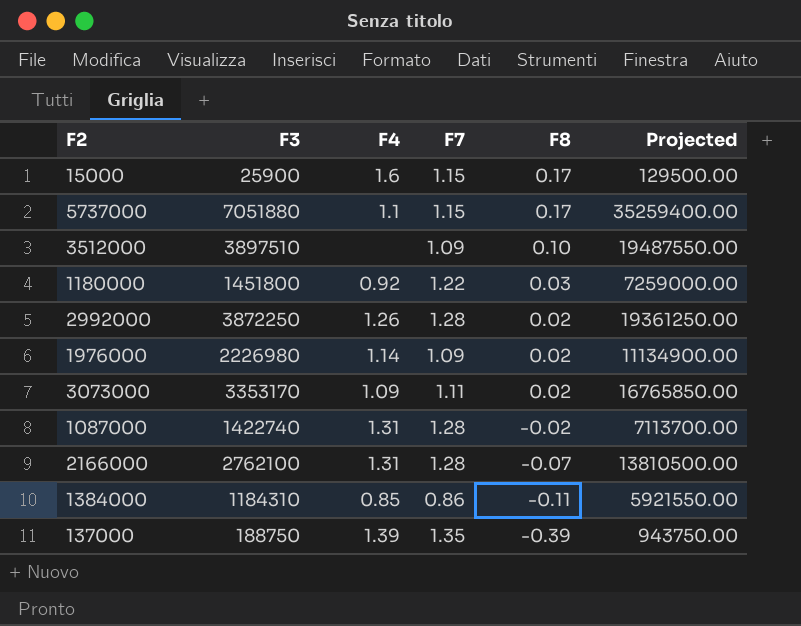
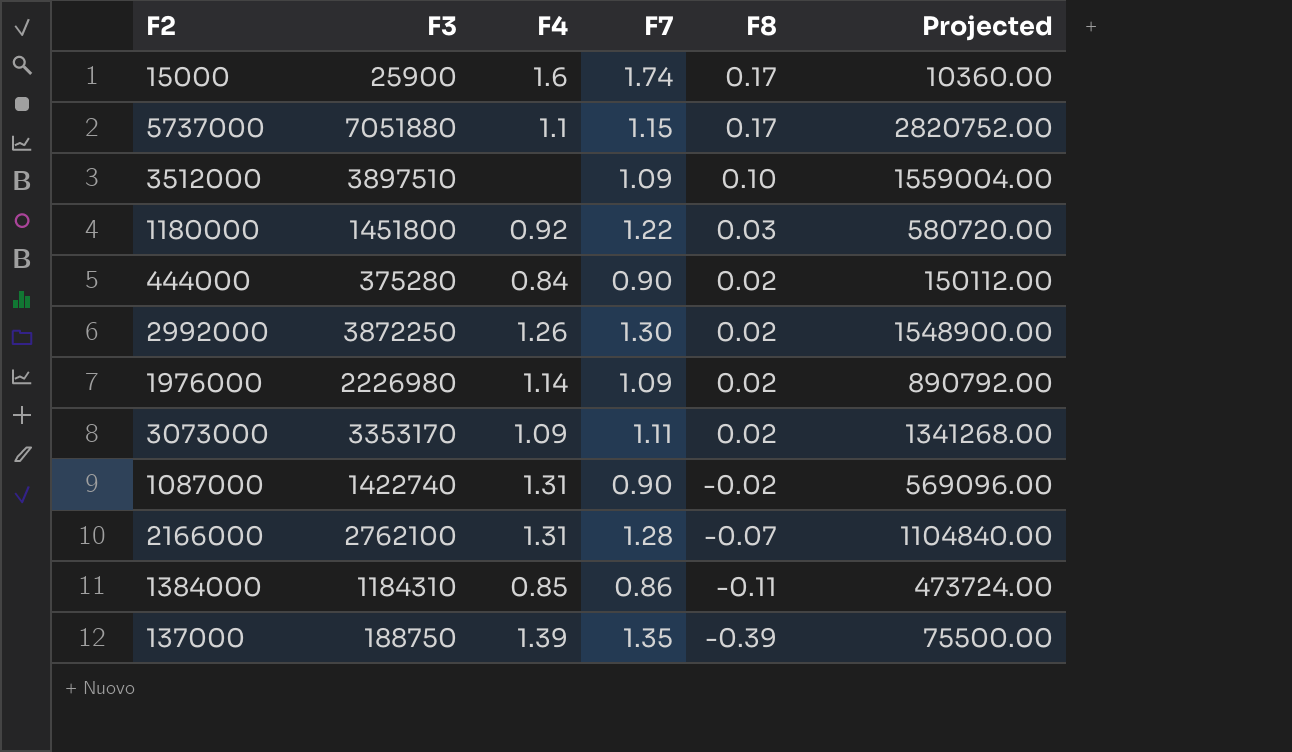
column Projected | formula: [F3] * 5 -> [F3] * 0.4
15000 | F7: 1.15 -> 1.74
row 444000: none -> 375280 | 0.84 | 0.90 | 0.02 | 150112.00
2992000 | F7: 1.28 -> 1.30
1087000 | F7: 1.28 -> 0.90

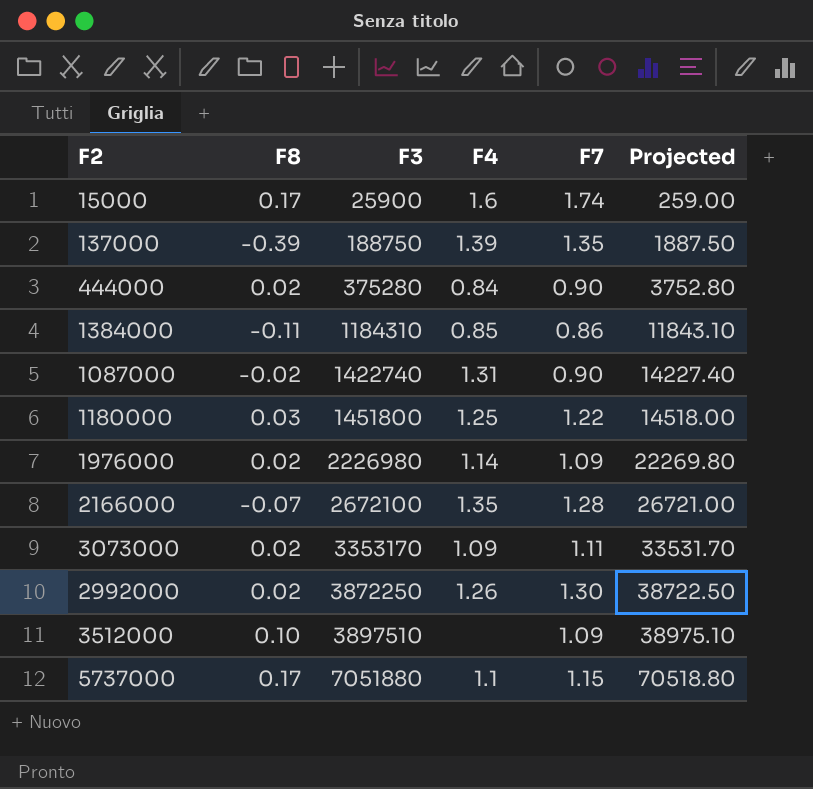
row order: F8 descending -> F3 ascending
column F8 | position: 5 -> 2
column Projected | formula: [F3] * 0.4 -> [F3] * 0.01
1180000 | F4: 0.92 -> 1.25
2166000 | F3: 2762100 -> 2672100
2166000 | F4: 1.31 -> 1.35

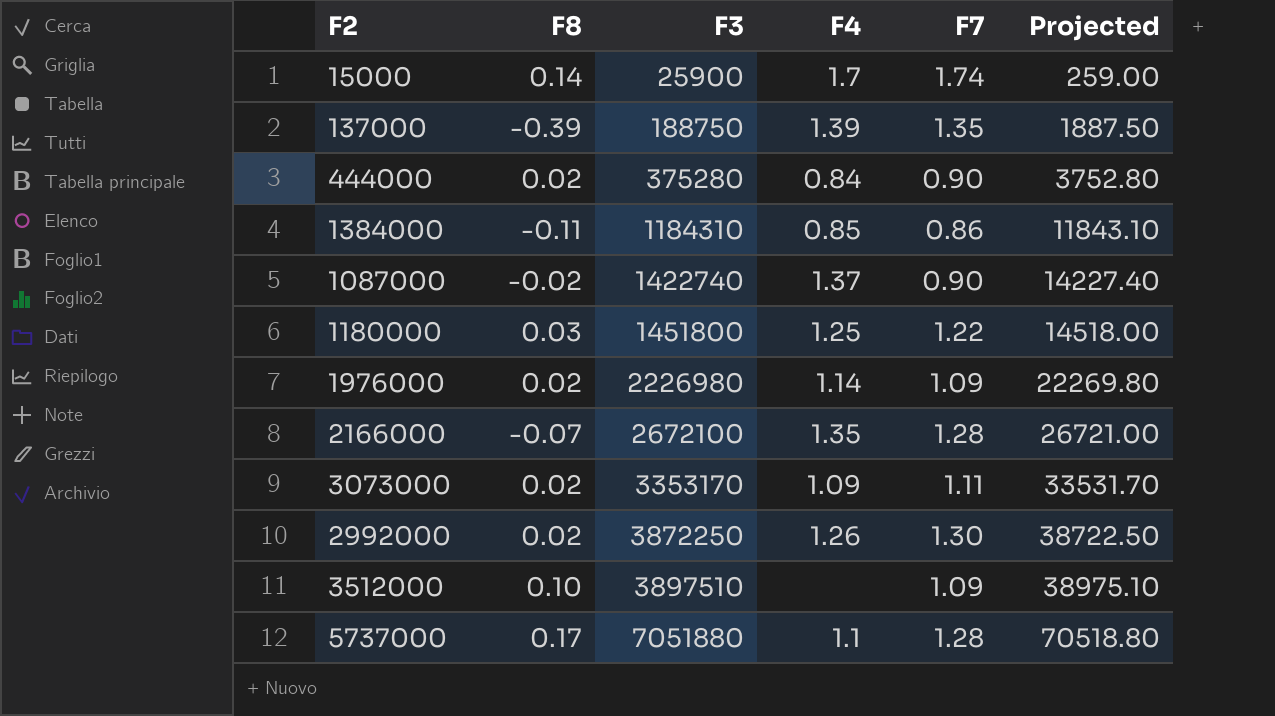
15000 | F8: 0.17 -> 0.14
15000 | F4: 1.6 -> 1.7
1087000 | F4: 1.31 -> 1.37
5737000 | F7: 1.15 -> 1.28

